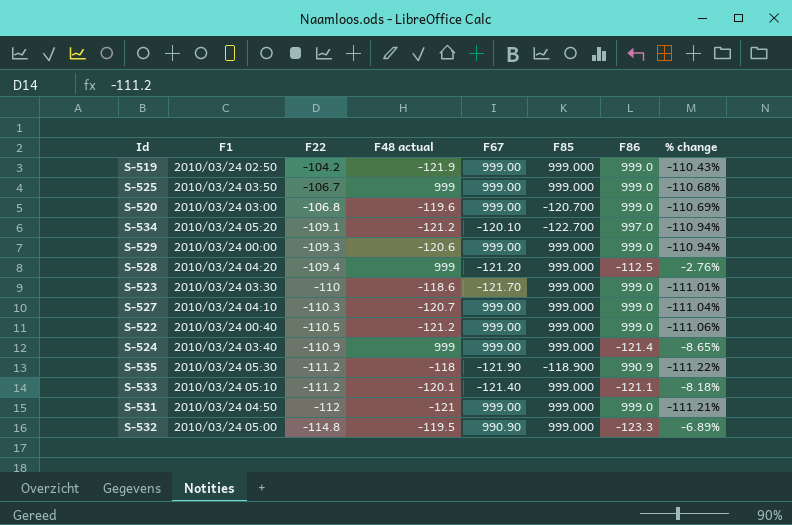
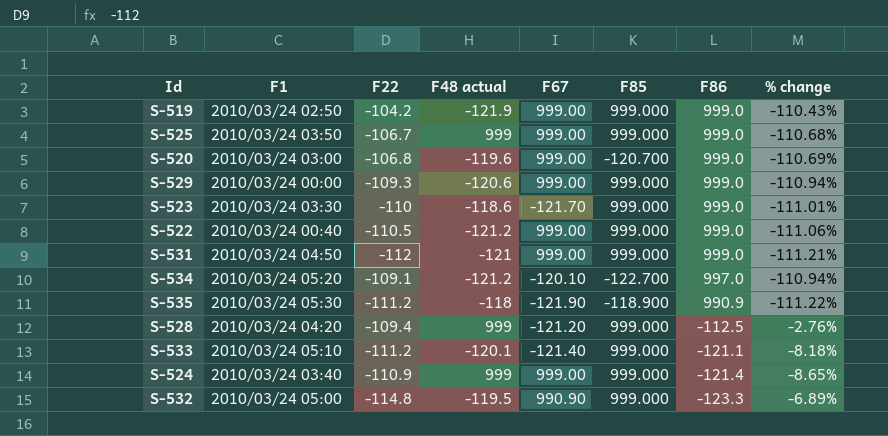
row order: F22 descending -> F86 descending
row S-527: 2010/03/24 04:10 | -110.3 | -120.7 | 999.00 | 999.000 | 999.0 | -111.04% -> none

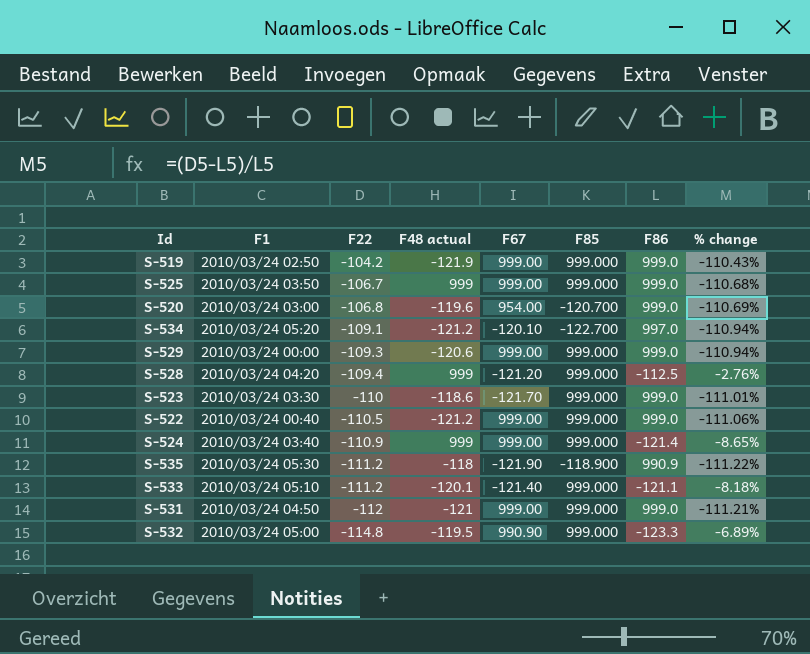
row order: F86 descending -> F22 descending
S-520 | F67: 999.00 -> 954.00

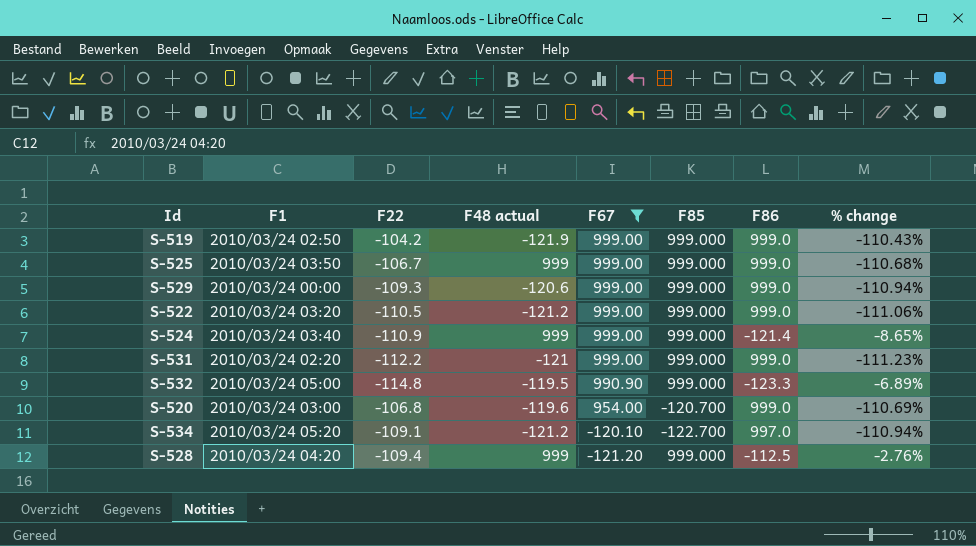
filter: none -> F67 >= -121.20
row order: F22 descending -> F67 descending
S-522 | F1: 2010/03/24 00:40 -> 2010/03/24 03:20
S-531 | F1: 2010/03/24 04:50 -> 2010/03/24 02:20
S-531 | F22: -112 -> -112.2
S-531 | % change: -111.21% -> -111.23%

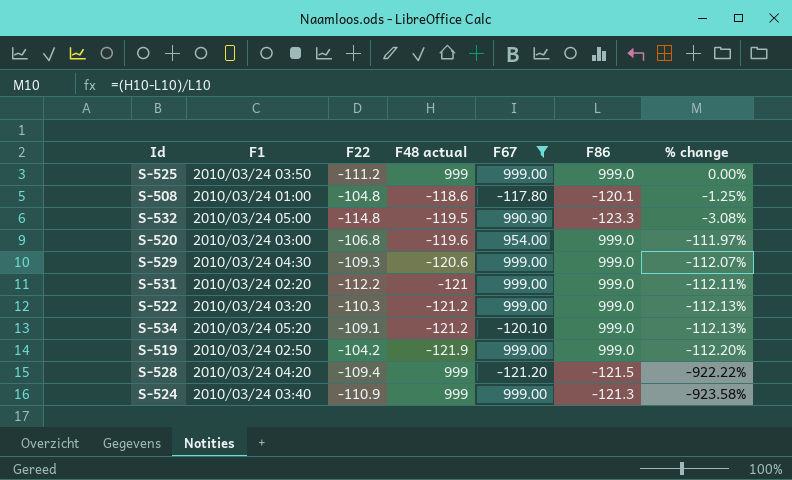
row order: F67 descending -> % change descending
column F85 | position: 6 -> none
column % change | formula: ([F22] - [F86]) / [F86] -> ([F48 actual] - [F86]) / [F86]
S-525 | F22: -106.7 -> -111.2
row S-508: none -> 2010/03/24 01:00 | -104.8 | -118.6 | -117.80 | -120.1 | -1.25%
S-529 | F1: 2010/03/24 00:00 -> 2010/03/24 04:30
S-522 | F22: -110.5 -> -110.3
S-534 | F86: 997.0 -> 999.0
S-528 | F86: -112.5 -> -121.5
S-524 | F86: -121.4 -> -121.3

